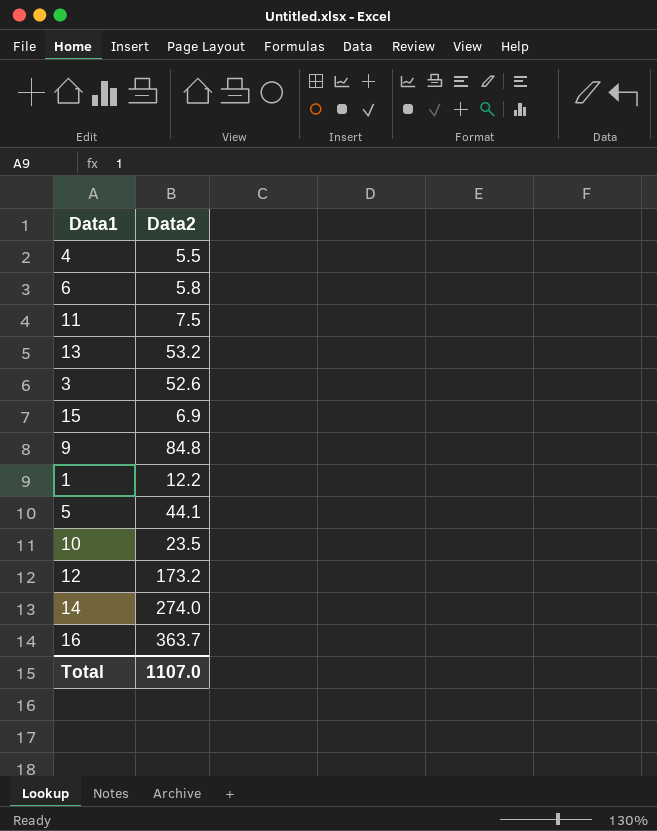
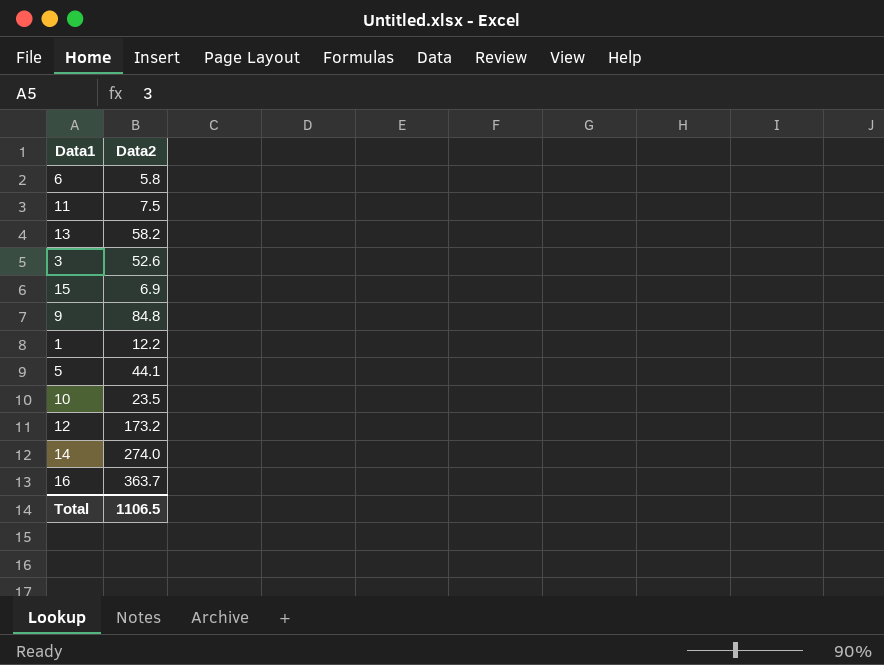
row 4: 5.5 -> none
13 | Data2: 53.2 -> 58.2
Total | Data2: 1107.0 -> 1106.5

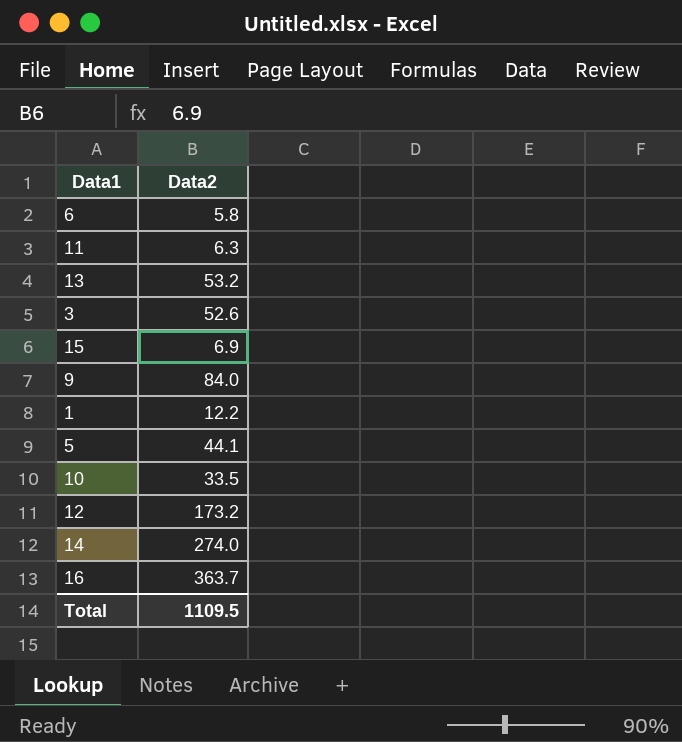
11 | Data2: 7.5 -> 6.3
13 | Data2: 58.2 -> 53.2
9 | Data2: 84.8 -> 84.0
10 | Data2: 23.5 -> 33.5
Total | Data2: 1106.5 -> 1109.5

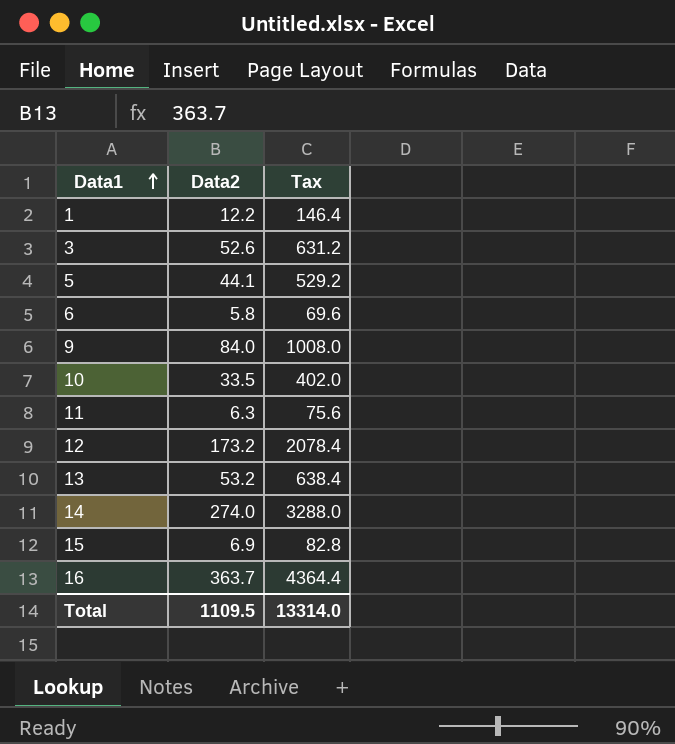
row order: none -> Data1 ascending
column Tax | formula: none -> [Data2] * 12

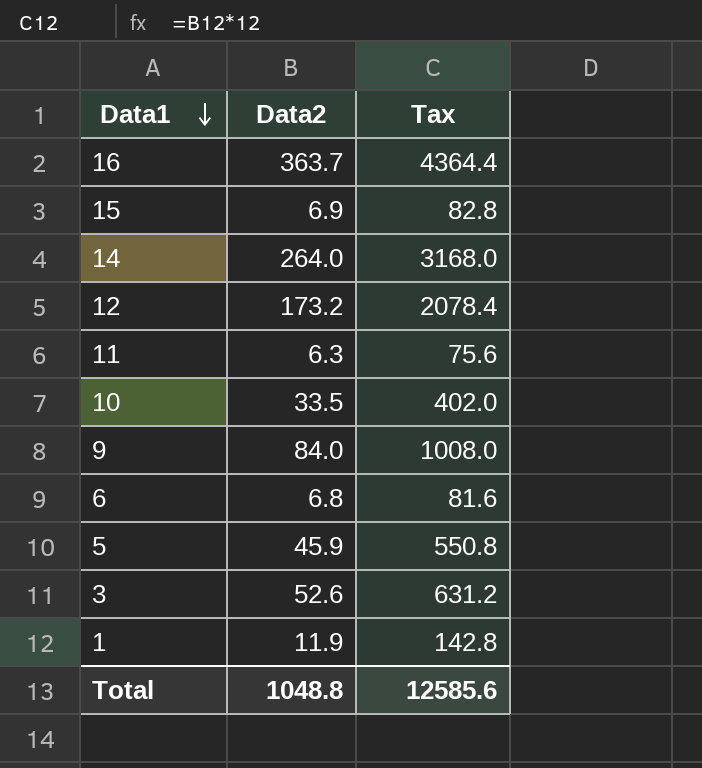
row order: Data1 ascending -> Data1 descending
row 13: 53.2 | 638.4 -> none
14 | Data2: 274.0 -> 264.0
14 | Tax: 3288.0 -> 3168.0
6 | Data2: 5.8 -> 6.8
6 | Tax: 69.6 -> 81.6
5 | Data2: 44.1 -> 45.9
5 | Tax: 529.2 -> 550.8
1 | Data2: 12.2 -> 11.9
1 | Tax: 146.4 -> 142.8
Total | Data2: 1109.5 -> 1048.8
Total | Tax: 13314.0 -> 12585.6

